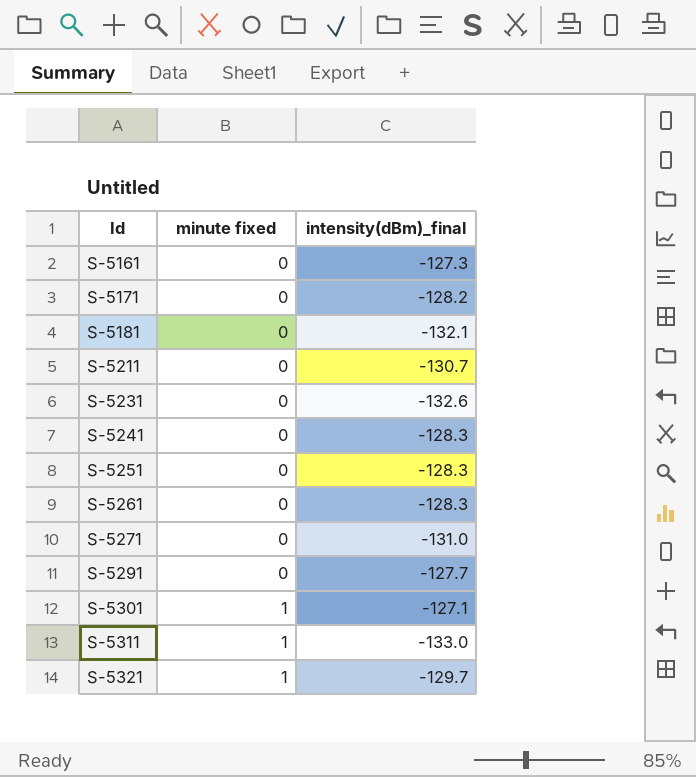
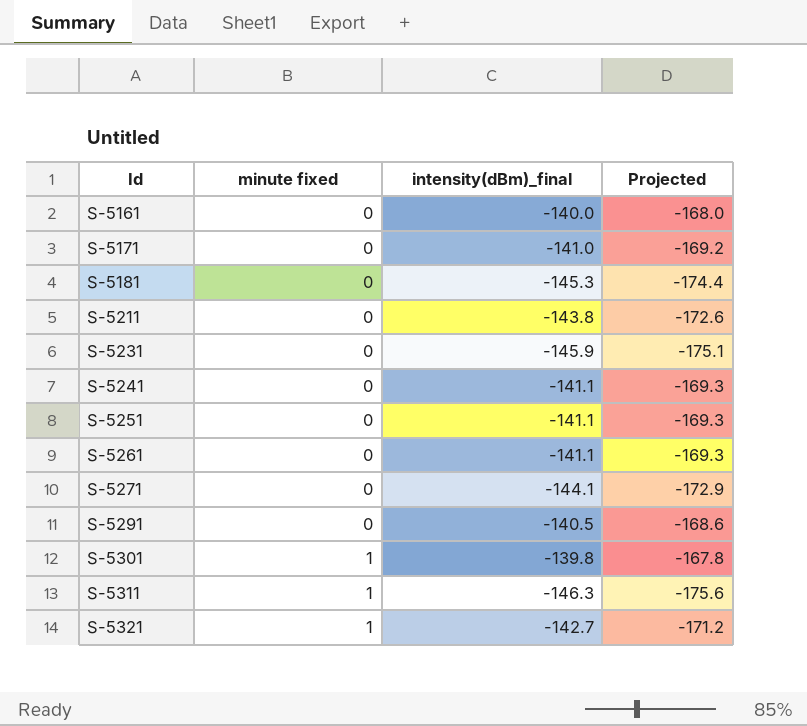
column Projected | formula: none -> [intensity(dBm)_final] * 1.2
S-5161 | intensity(dBm)_final: -127.3 -> -140.0
S-5171 | intensity(dBm)_final: -128.2 -> -141.0
S-5181 | intensity(dBm)_final: -132.1 -> -145.3
S-5211 | intensity(dBm)_final: -130.7 -> -143.8
S-5231 | intensity(dBm)_final: -132.6 -> -145.9
S-5241 | intensity(dBm)_final: -128.3 -> -141.1
S-5251 | intensity(dBm)_final: -128.3 -> -141.1
S-5261 | intensity(dBm)_final: -128.3 -> -141.1
S-5271 | intensity(dBm)_final: -131.0 -> -144.1
S-5291 | intensity(dBm)_final: -127.7 -> -140.5
S-5301 | intensity(dBm)_final: -127.1 -> -139.8
S-5311 | intensity(dBm)_final: -133.0 -> -146.3
S-5321 | intensity(dBm)_final: -129.7 -> -142.7

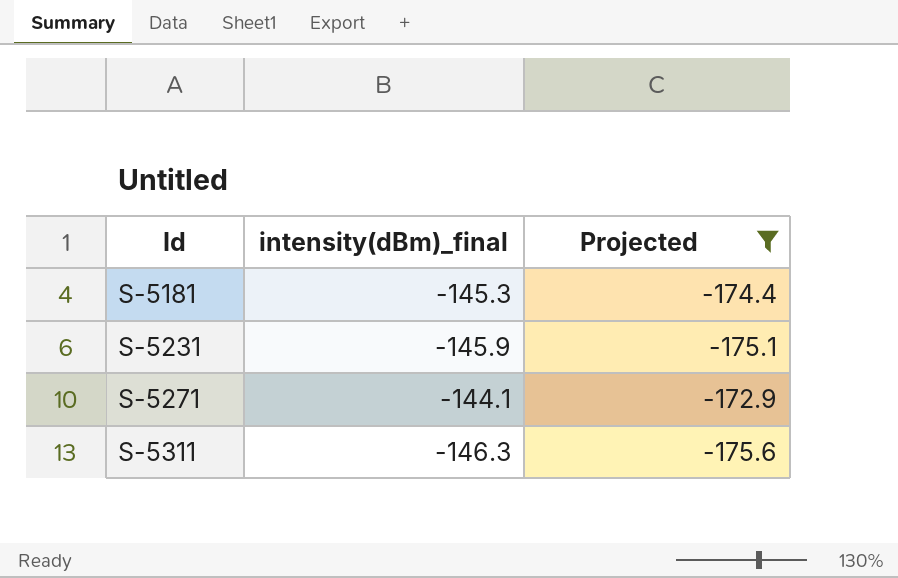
filter: none -> Projected <= -172.9
column minute fixed | position: 2 -> none

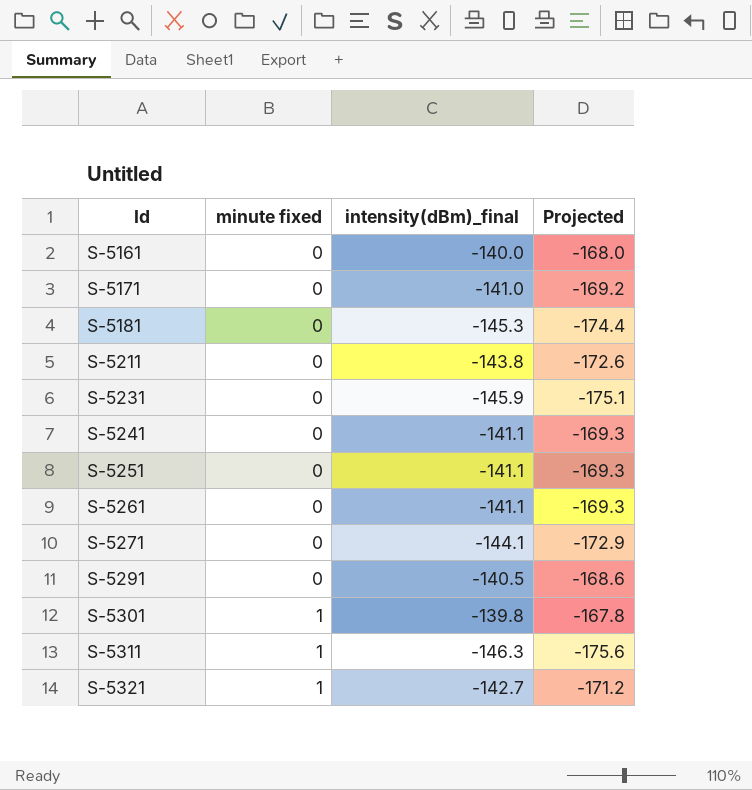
filter: Projected <= -172.9 -> none
column minute fixed | position: none -> 2

